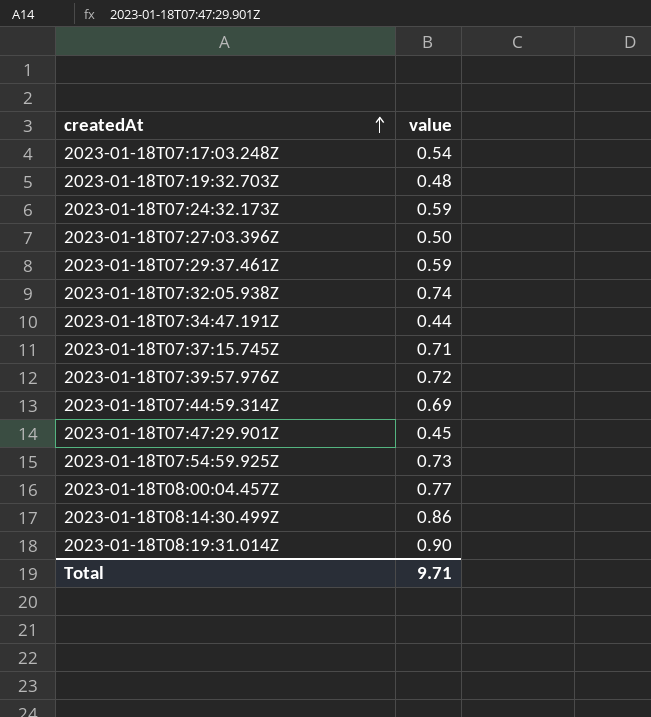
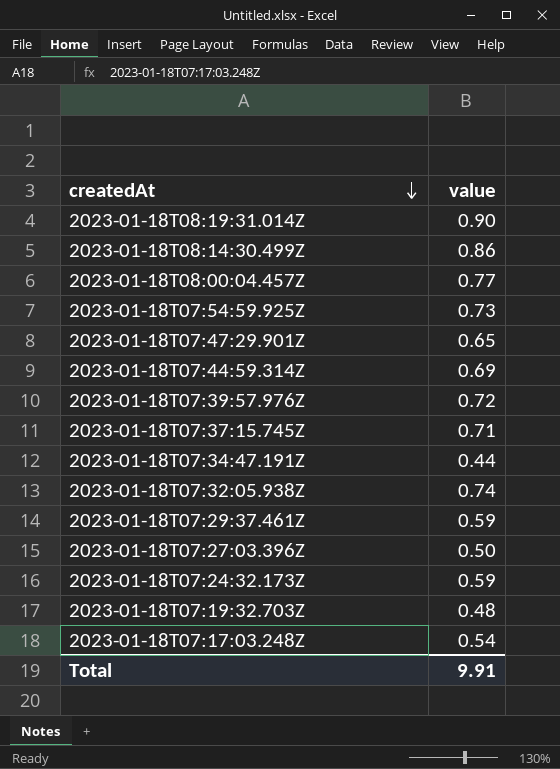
row order: createdAt ascending -> createdAt descending
2023-01-18T07:47:29.901Z | value: 0.45 -> 0.65
Total | value: 9.71 -> 9.91

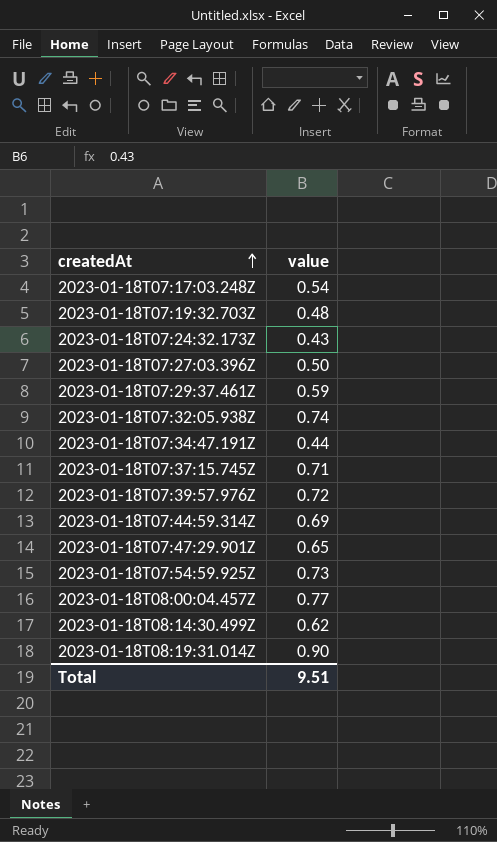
row order: createdAt descending -> createdAt ascending
2023-01-18T07:24:32.173Z | value: 0.59 -> 0.43
2023-01-18T08:14:30.499Z | value: 0.86 -> 0.62
Total | value: 9.91 -> 9.51

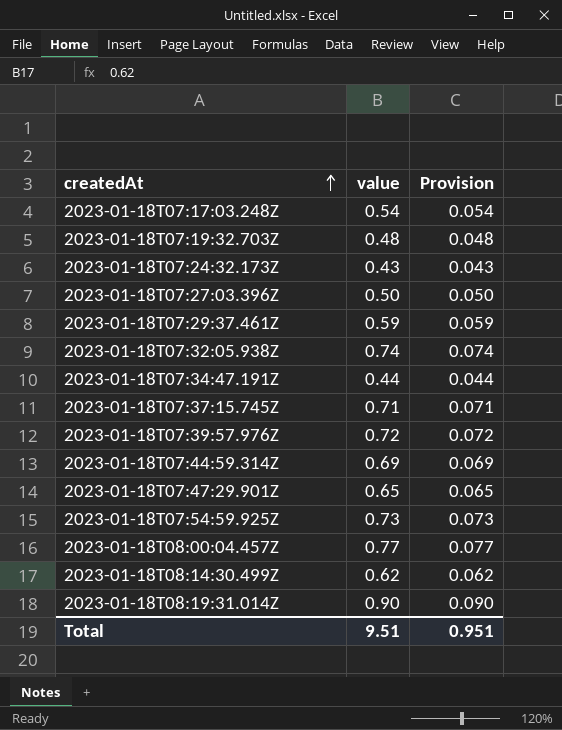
column Provision | formula: none -> [value] * 0.1

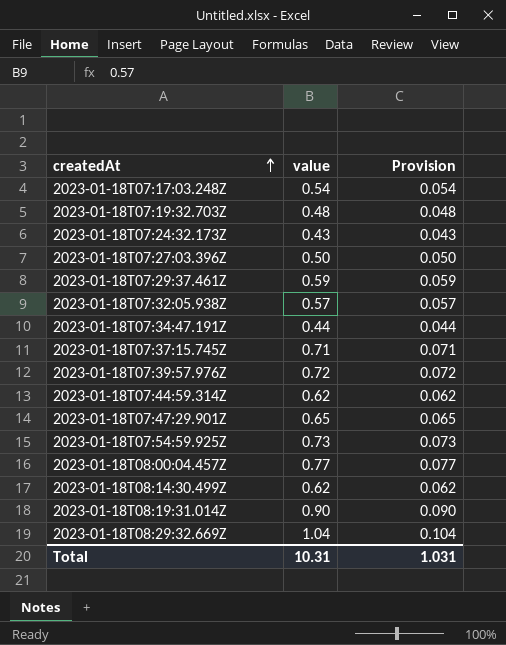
2023-01-18T07:32:05.938Z | value: 0.74 -> 0.57
2023-01-18T07:32:05.938Z | Provision: 0.074 -> 0.057
2023-01-18T07:44:59.314Z | value: 0.69 -> 0.62
2023-01-18T07:44:59.314Z | Provision: 0.069 -> 0.062
row 2023-01-18T08:29:32.669Z: none -> 1.04 | 0.104
Total | value: 9.51 -> 10.31
Total | Provision: 0.951 -> 1.031

